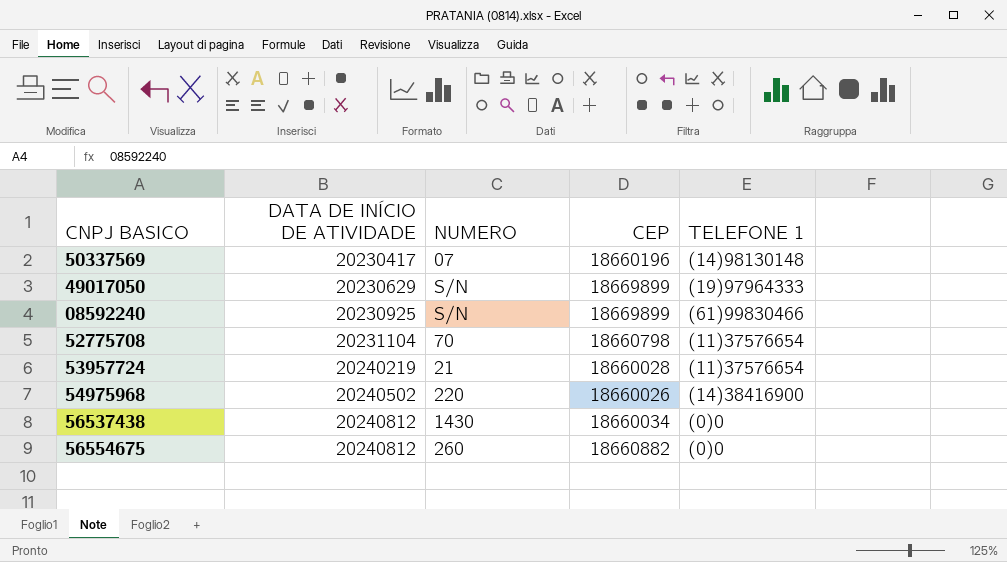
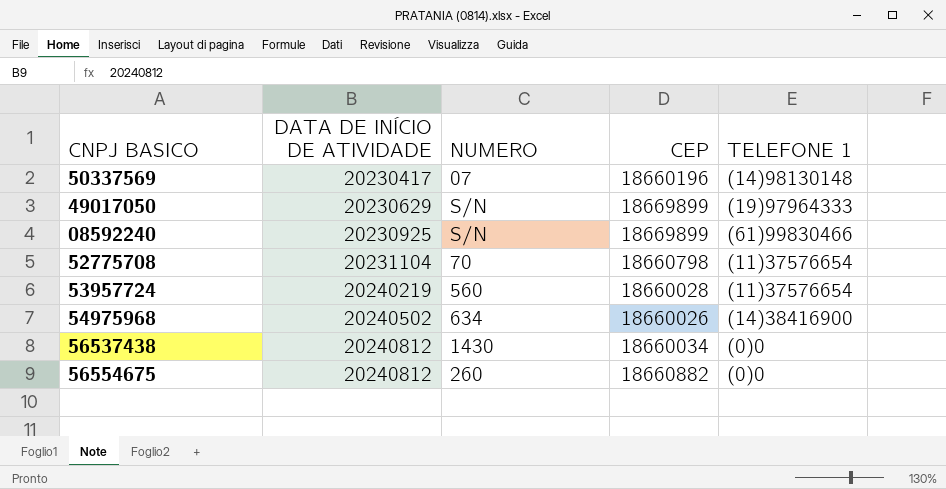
53957724 | NUMERO: 21 -> 560
54975968 | NUMERO: 220 -> 634

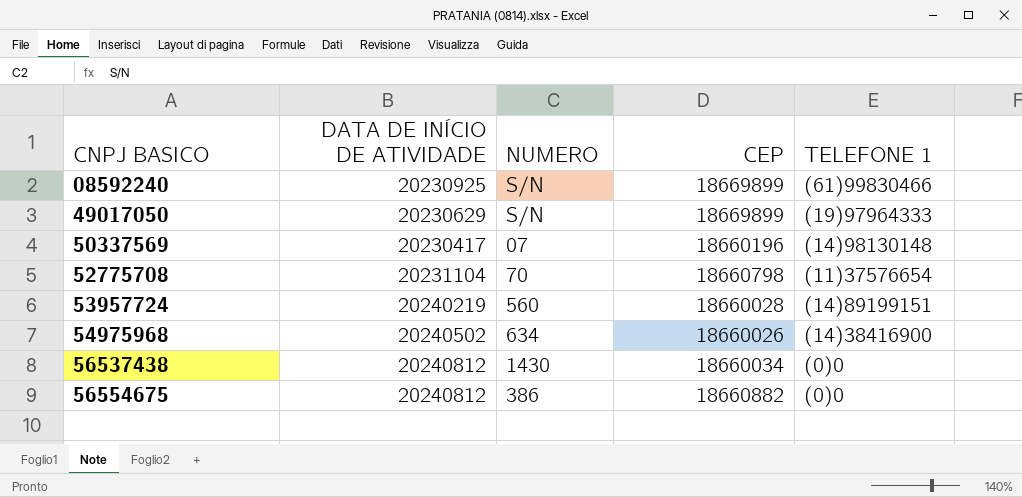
row order: DATA DE INÍCIO DE ATIVIDADE ascending -> CNPJ BASICO ascending
53957724 | TELEFONE 1: (11)37576654 -> (14)89199151
56554675 | NUMERO: 260 -> 386

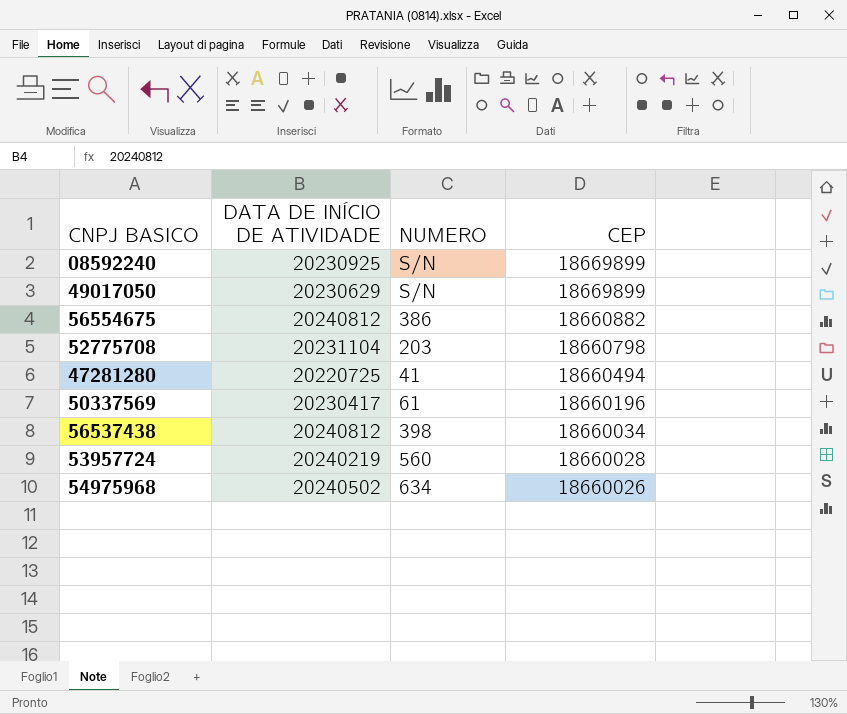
row order: CNPJ BASICO ascending -> CEP descending
column TELEFONE 1 | position: 5 -> none
52775708 | NUMERO: 70 -> 203
row 47281280: none -> 20220725 | 41 | 18660494
50337569 | NUMERO: 07 -> 61
56537438 | NUMERO: 1430 -> 398

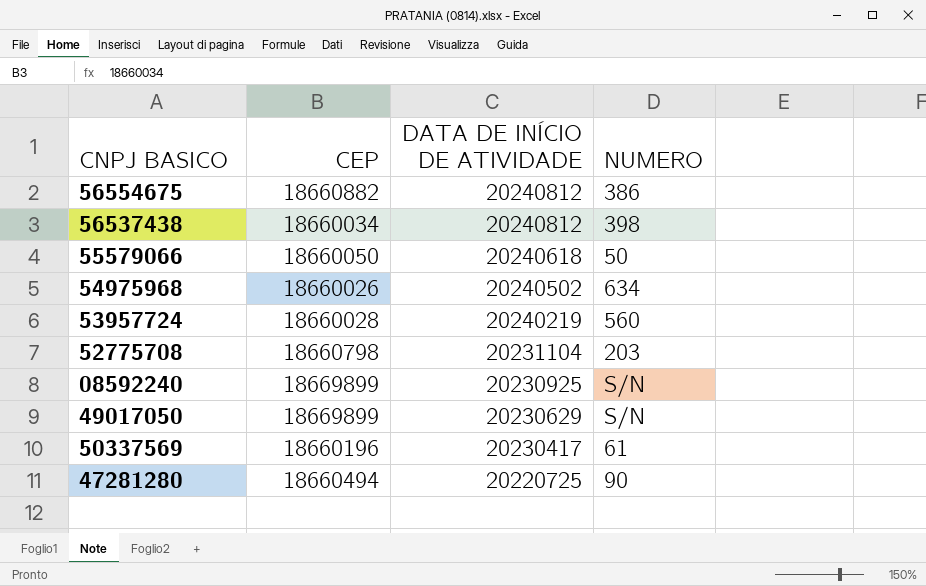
row order: CEP descending -> DATA DE INÍCIO DE ATIVIDADE descending
column CEP | position: 4 -> 2
row 55579066: none -> 18660050 | 20240618 | 50
47281280 | NUMERO: 41 -> 90

